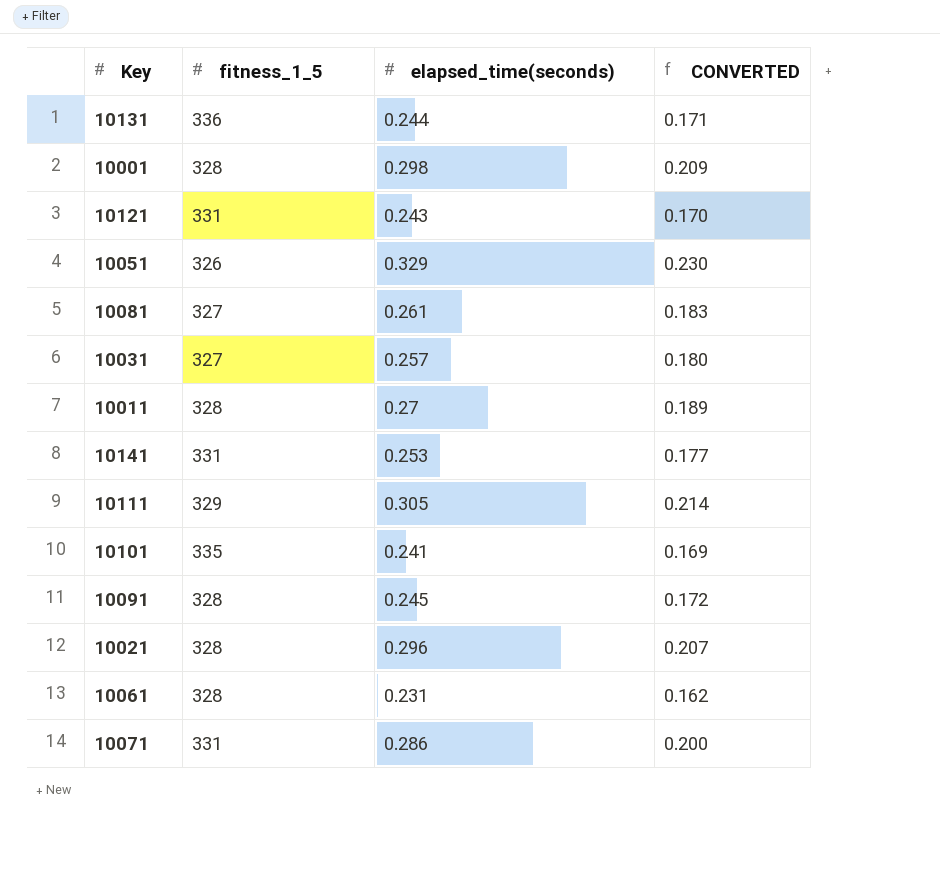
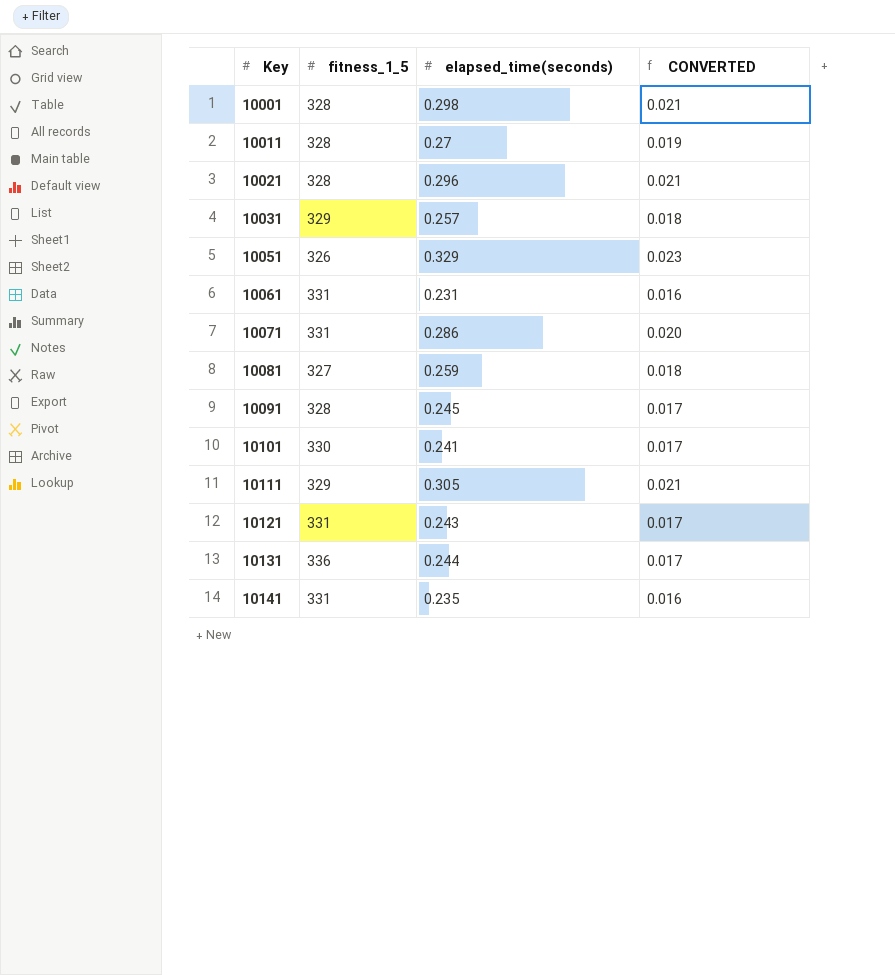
row order: none -> Key ascending
column CONVERTED | formula: [elapsed_time(seconds)] * 0.7 -> [elapsed_time(seconds)] * 0.07
10031 | fitness_1_5: 327 -> 329
10061 | fitness_1_5: 328 -> 331
10081 | elapsed_time(seconds): 0.261 -> 0.259
10101 | fitness_1_5: 335 -> 330
10141 | elapsed_time(seconds): 0.253 -> 0.235

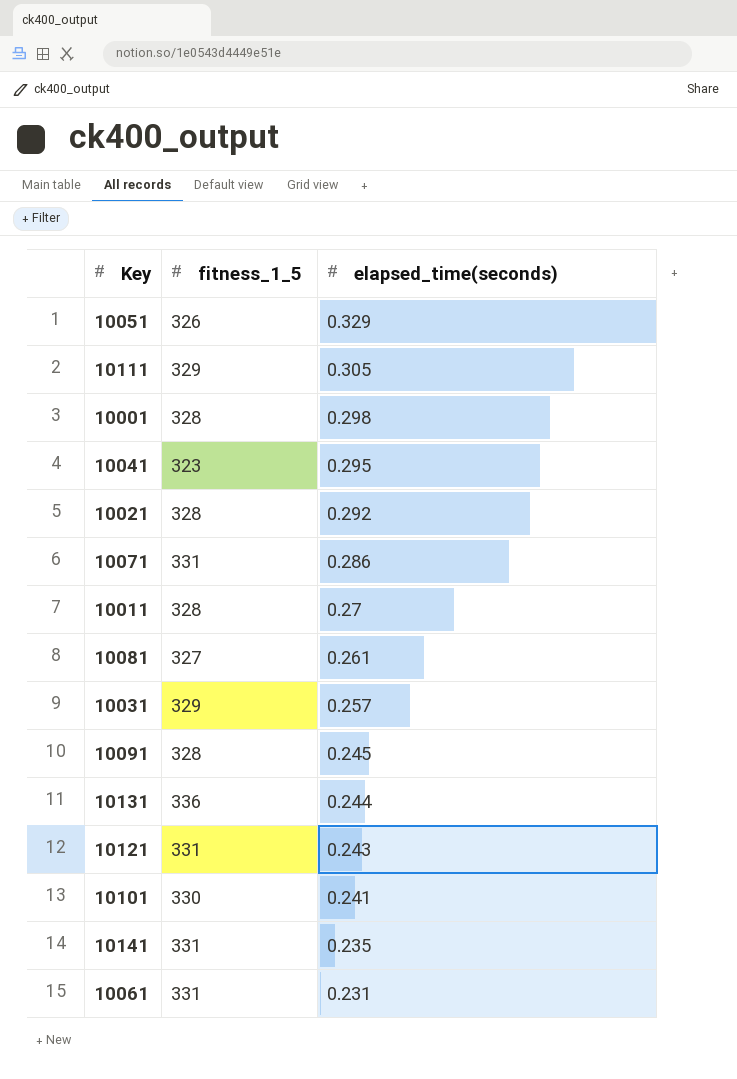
row order: Key ascending -> elapsed_time(seconds) descending
column CONVERTED | formula: [elapsed_time(seconds)] * 0.07 -> none
row 10041: none -> 323 | 0.295
10021 | elapsed_time(seconds): 0.296 -> 0.292
10081 | elapsed_time(seconds): 0.259 -> 0.261

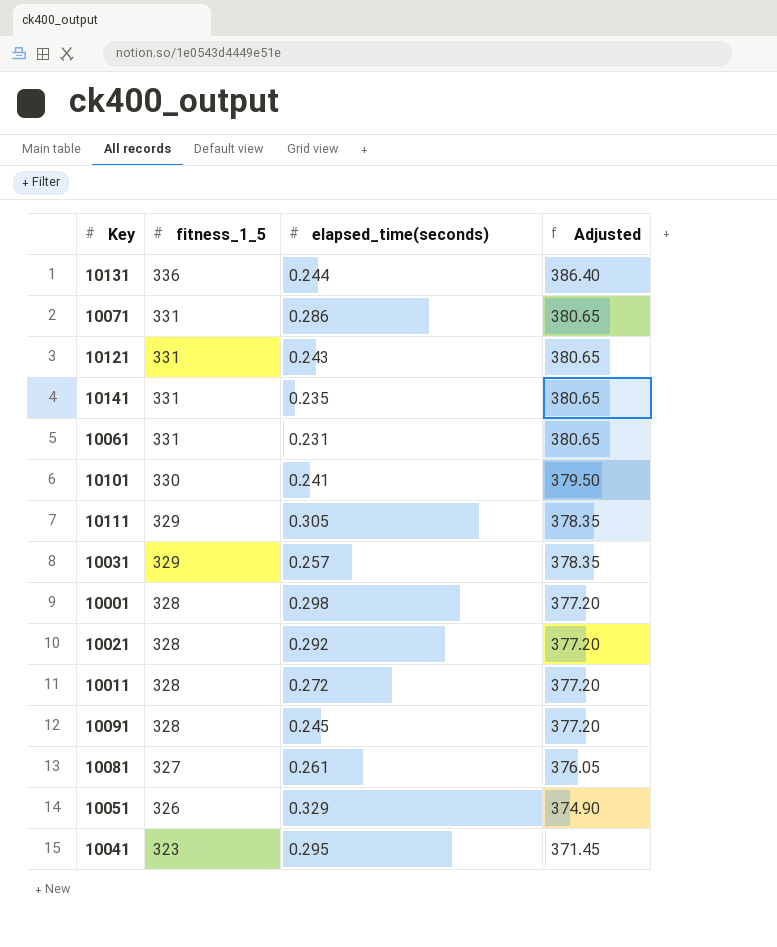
row order: elapsed_time(seconds) descending -> fitness_1_5 descending
column Adjusted | formula: none -> [fitness_1_5] * 1.15
10011 | elapsed_time(seconds): 0.27 -> 0.272

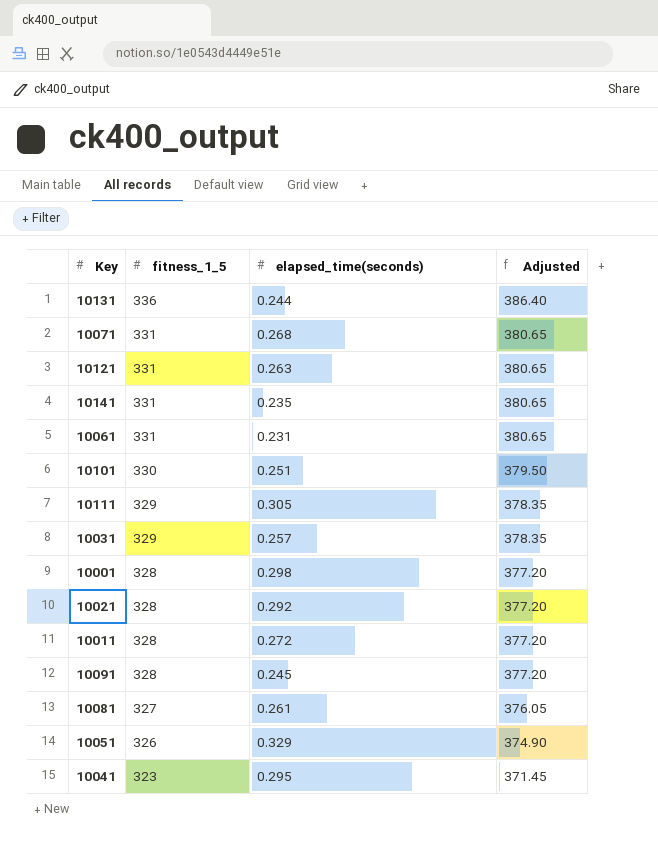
10071 | elapsed_time(seconds): 0.286 -> 0.268
10121 | elapsed_time(seconds): 0.243 -> 0.263
10101 | elapsed_time(seconds): 0.241 -> 0.251

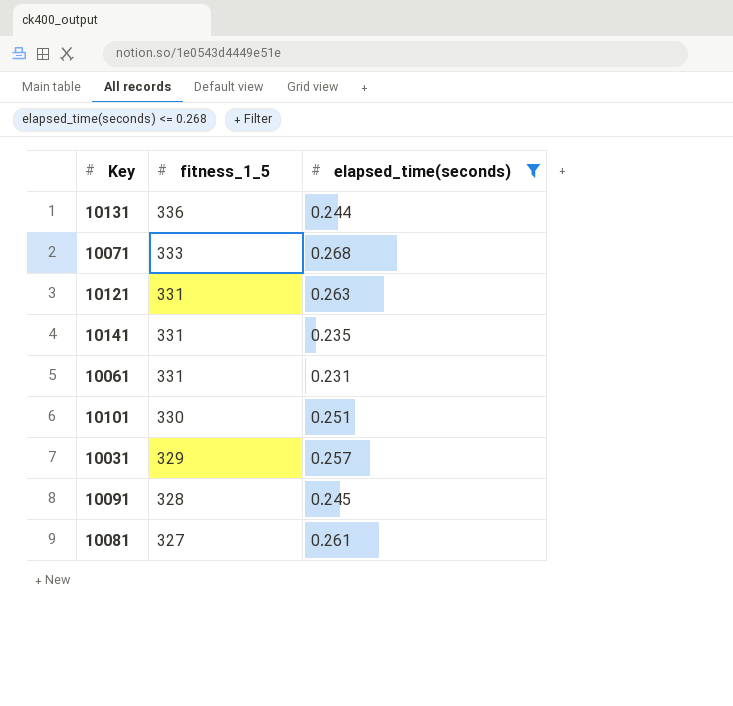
filter: none -> elapsed_time(seconds) <= 0.268
column Adjusted | formula: [fitness_1_5] * 1.15 -> none
10071 | fitness_1_5: 331 -> 333

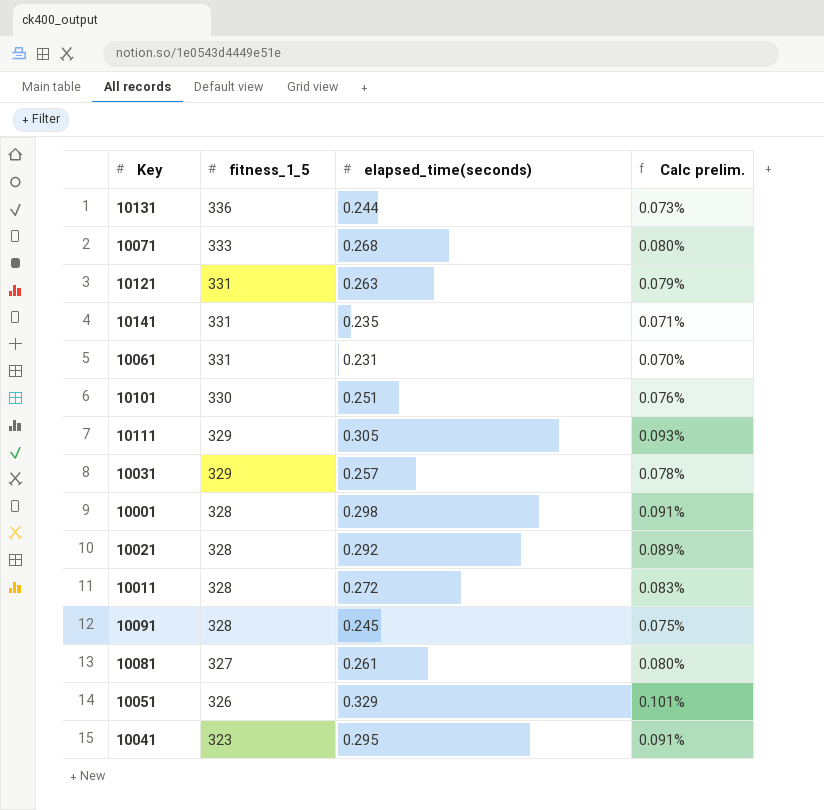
filter: elapsed_time(seconds) <= 0.268 -> none
column Calc prelim. | formula: none -> [elapsed_time(seconds)] / [fitness_1_5]

